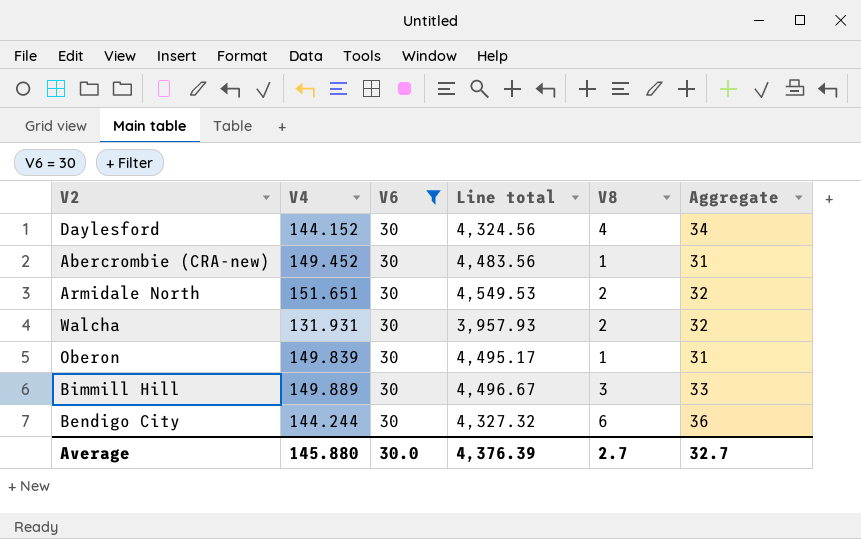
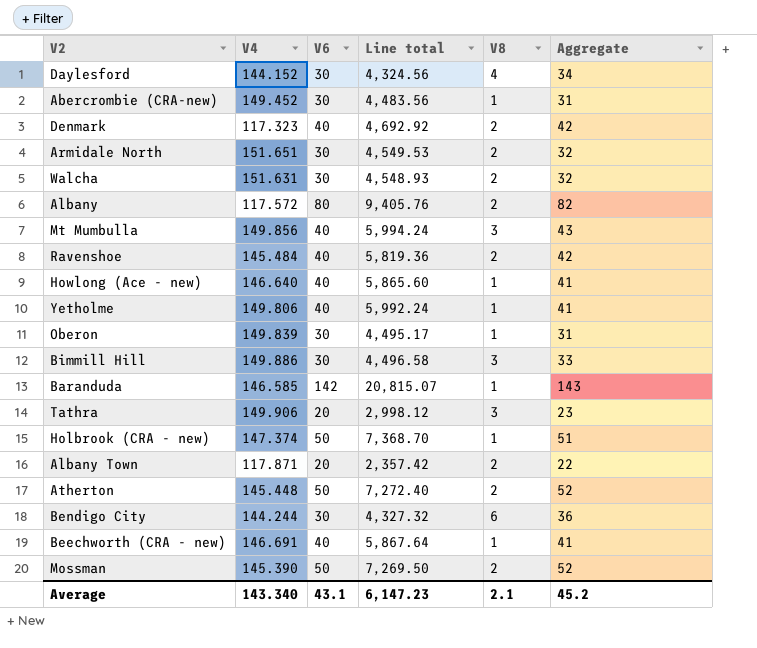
filter: V6 = 30 -> none
Walcha | V4: 131.931 -> 151.631
Walcha | Line total: 3,957.93 -> 4,548.93
Bimmill Hill | V4: 149.889 -> 149.886
Bimmill Hill | Line total: 4,496.67 -> 4,496.58
Average | V4: 145.880 -> 143.340
Average | V6: 30.0 -> 43.1
Average | Line total: 4,376.39 -> 6,147.23
Average | V8: 2.7 -> 2.1
Average | Aggregate: 32.7 -> 45.2

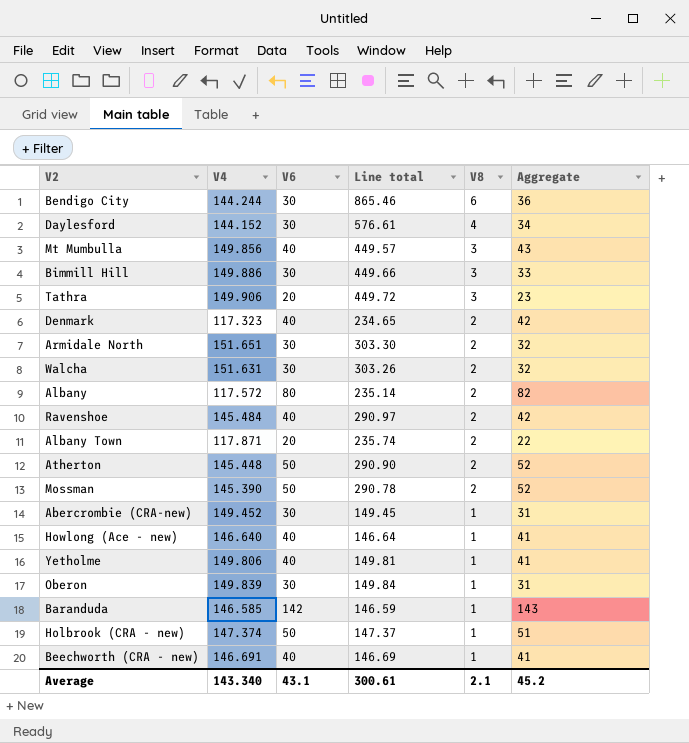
row order: none -> V8 descending
column Line total | formula: [V4] * [V6] -> [V4] * [V8]
Average | Line total: 6,147.23 -> 300.61

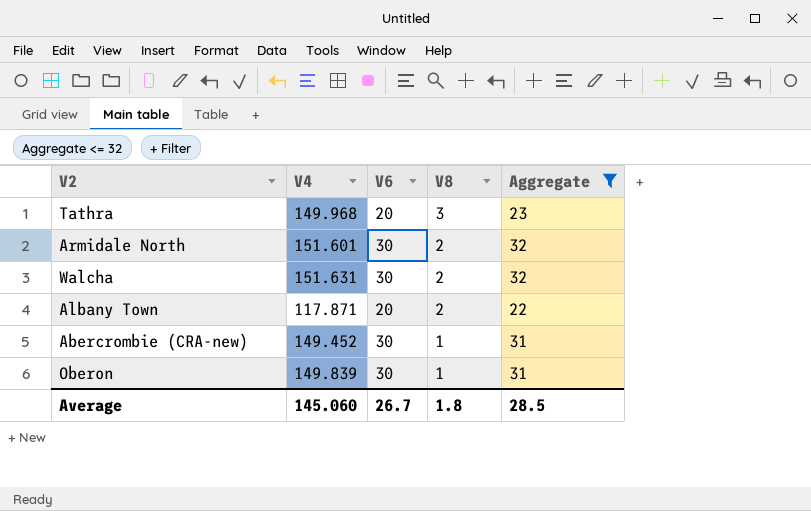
filter: none -> Aggregate <= 32
column Line total | formula: [V4] * [V8] -> none
Tathra | V4: 149.906 -> 149.968
Armidale North | V4: 151.651 -> 151.601
Average | V4: 143.340 -> 145.060
Average | V6: 43.1 -> 26.7
Average | V8: 2.1 -> 1.8
Average | Aggregate: 45.2 -> 28.5

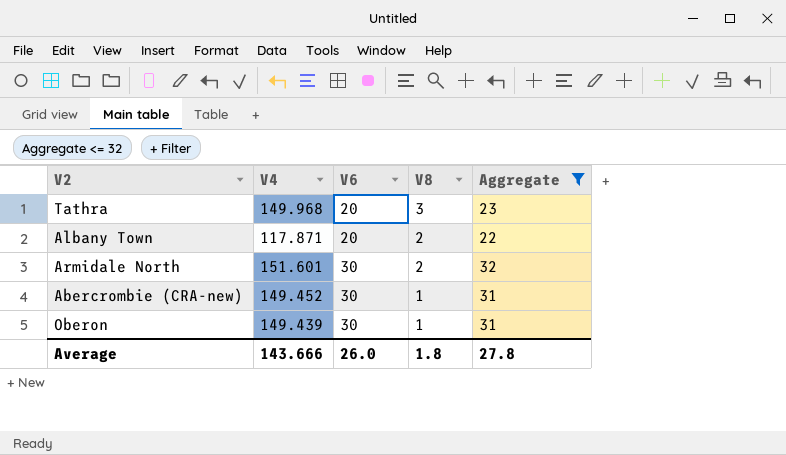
row order: V8 descending -> V6 ascending
row Walcha: 151.631 | 30 | 2 | 32 -> none
Oberon | V4: 149.839 -> 149.439
Average | V4: 145.060 -> 143.666
Average | V6: 26.7 -> 26.0
Average | Aggregate: 28.5 -> 27.8

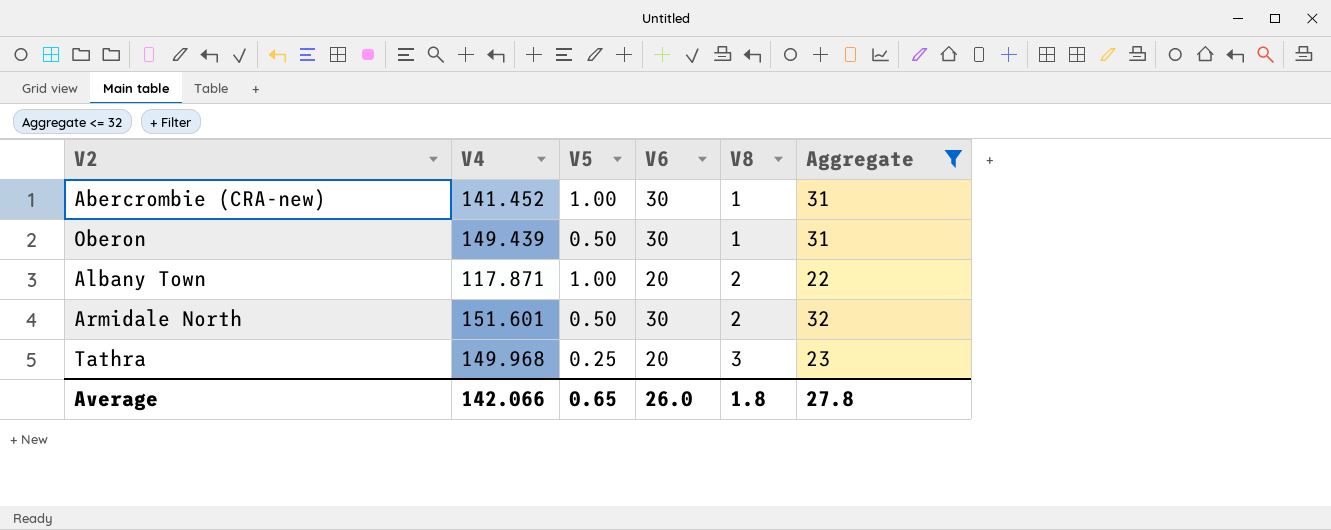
row order: V6 ascending -> V8 ascending
column V5 | position: none -> 3
Abercrombie (CRA-new) | V4: 149.452 -> 141.452
Average | V4: 143.666 -> 142.066

